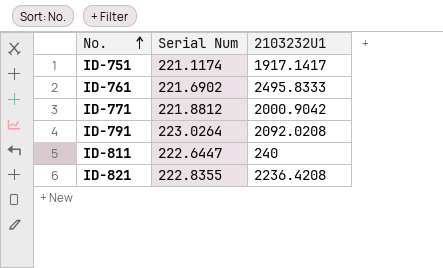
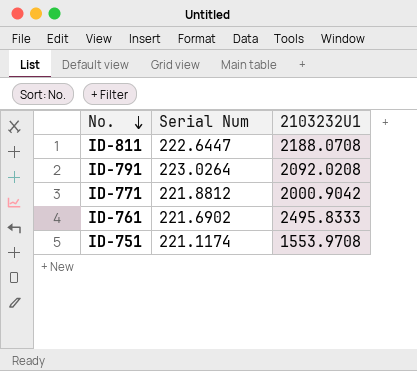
row order: No. ascending -> No. descending
row ID-821: 222.8355 | 2236.4208 -> none
ID-811 | 2103232U1: 240 -> 2188.0708
ID-751 | 2103232U1: 1917.1417 -> 1553.9708

